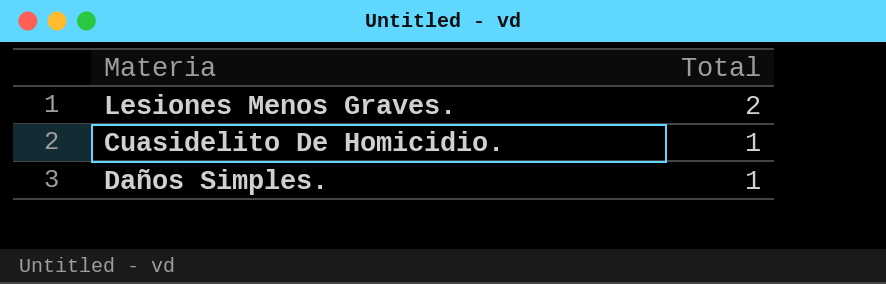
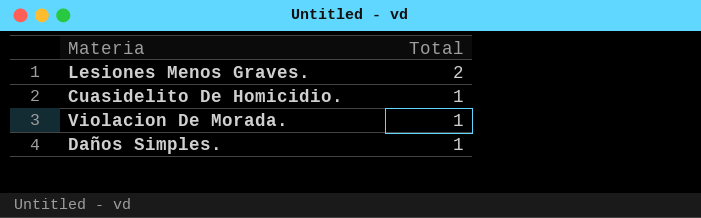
row Violacion De Morada.: none -> 1

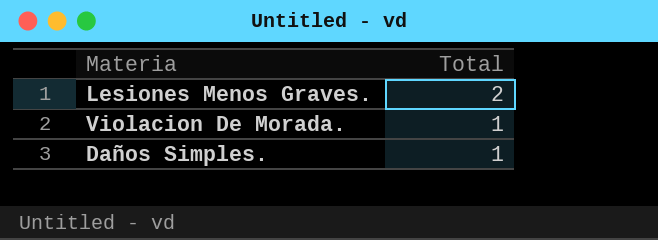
row Cuasidelito De Homicidio.: 1 -> none

